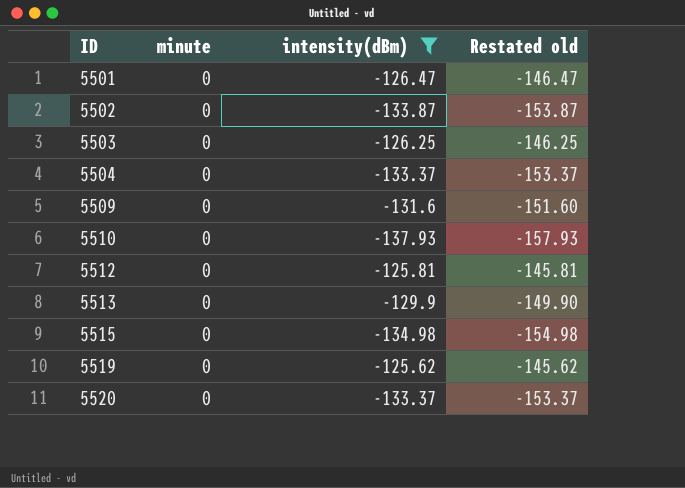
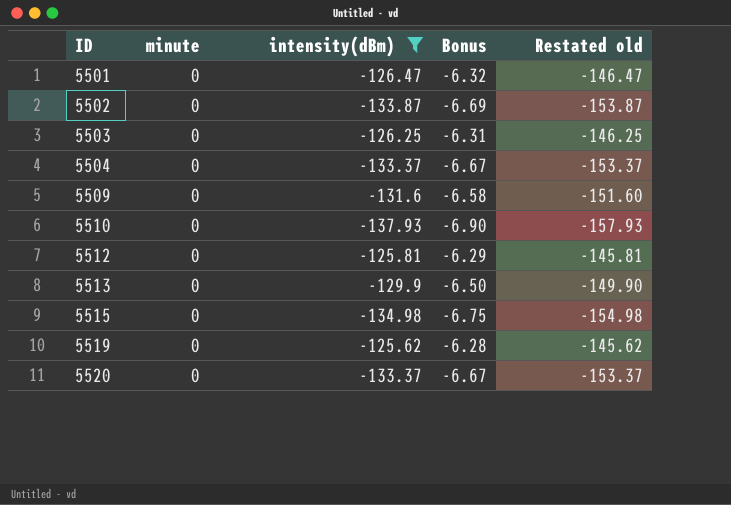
column Bonus | formula: none -> [intensity(dBm)] * 0.05

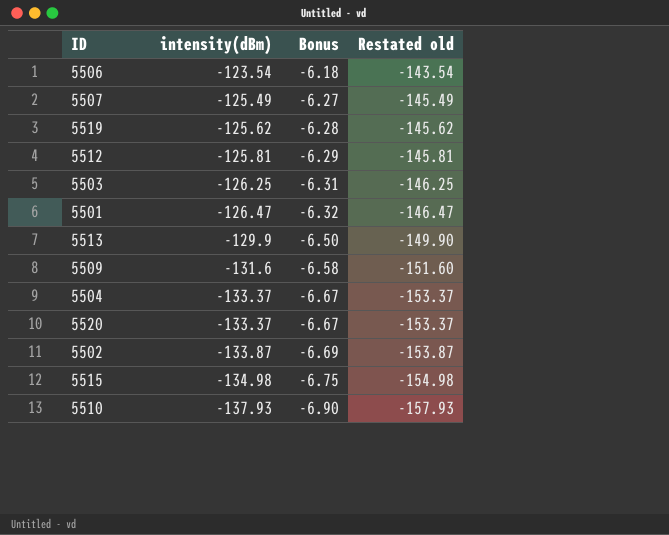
filter: intensity(dBm) <= -125.62 -> none
row order: ID ascending -> intensity(dBm) descending
column minute | position: 2 -> none

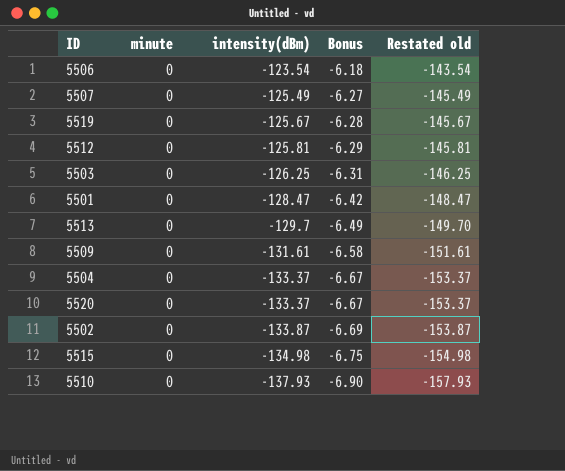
column minute | position: none -> 2
5519 | intensity(dBm): -125.62 -> -125.67
5519 | Restated old: -145.62 -> -145.67
5501 | intensity(dBm): -126.47 -> -128.47
5501 | Bonus: -6.32 -> -6.42
5501 | Restated old: -146.47 -> -148.47
5513 | intensity(dBm): -129.9 -> -129.7
5513 | Bonus: -6.50 -> -6.49
5513 | Restated old: -149.90 -> -149.70
5509 | intensity(dBm): -131.6 -> -131.61
5509 | Restated old: -151.60 -> -151.61

